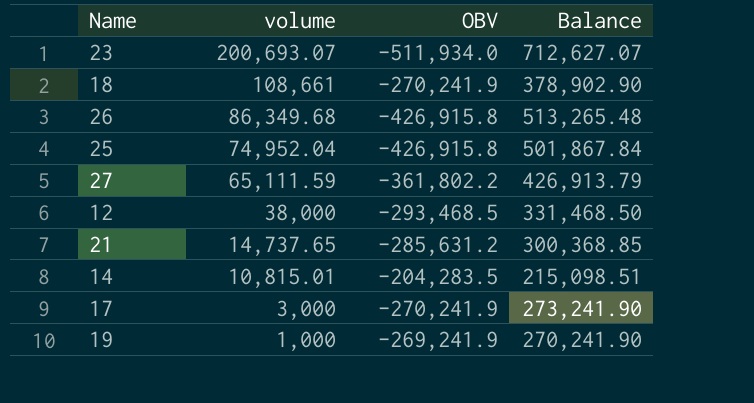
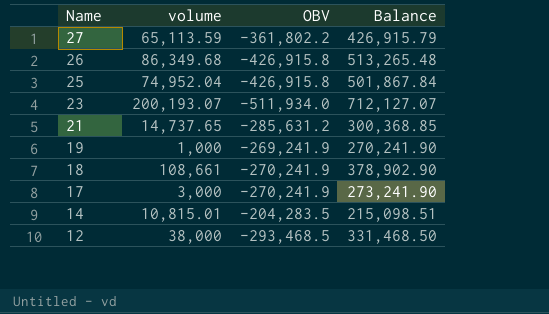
row order: volume descending -> Name descending
27 | volume: 65,111.59 -> 65,113.59
27 | Balance: 426,913.79 -> 426,915.79
23 | volume: 200,693.07 -> 200,193.07
23 | Balance: 712,627.07 -> 712,127.07

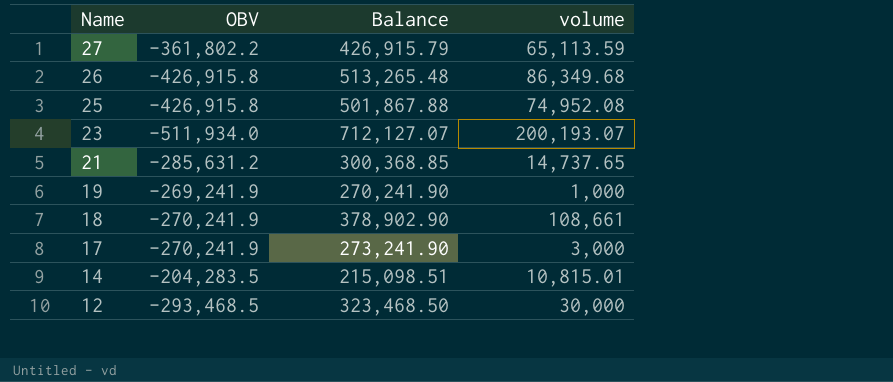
column volume | position: 2 -> 4
25 | Balance: 501,867.84 -> 501,867.88
25 | volume: 74,952.04 -> 74,952.08
12 | Balance: 331,468.50 -> 323,468.50
12 | volume: 38,000 -> 30,000

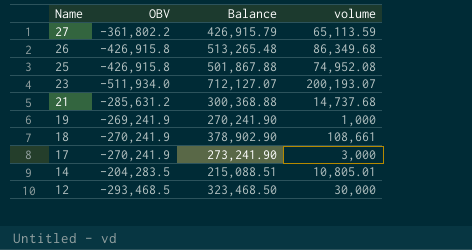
21 | Balance: 300,368.85 -> 300,368.88
21 | volume: 14,737.65 -> 14,737.68
14 | Balance: 215,098.51 -> 215,088.51
14 | volume: 10,815.01 -> 10,805.01

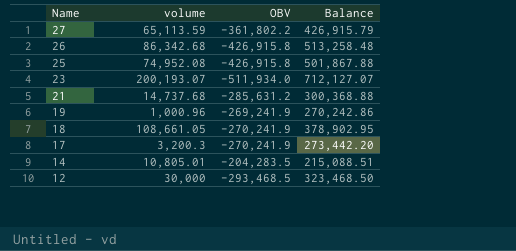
column volume | position: 4 -> 2
26 | volume: 86,349.68 -> 86,342.68
26 | Balance: 513,265.48 -> 513,258.48
19 | volume: 1,000 -> 1,000.96
19 | Balance: 270,241.90 -> 270,242.86
18 | volume: 108,661 -> 108,661.05
18 | Balance: 378,902.90 -> 378,902.95
17 | volume: 3,000 -> 3,200.3
17 | Balance: 273,241.90 -> 273,442.20

